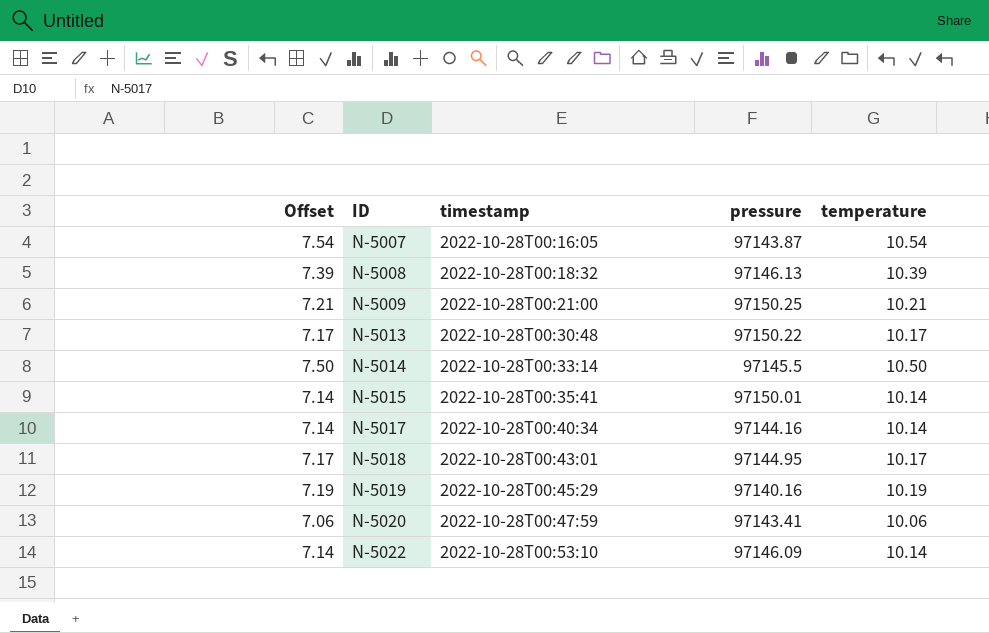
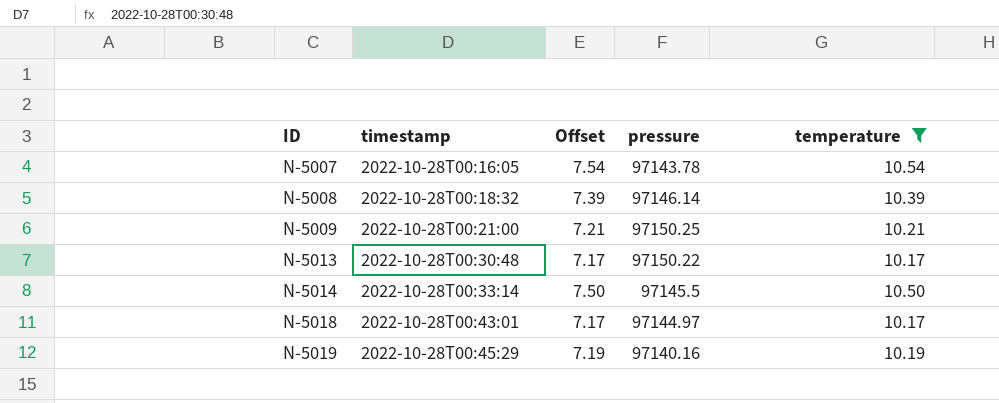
filter: none -> temperature >= 10.17
column Offset | position: 1 -> 3
N-5007 | pressure: 97143.87 -> 97143.78
N-5008 | pressure: 97146.13 -> 97146.14
N-5018 | pressure: 97144.95 -> 97144.97

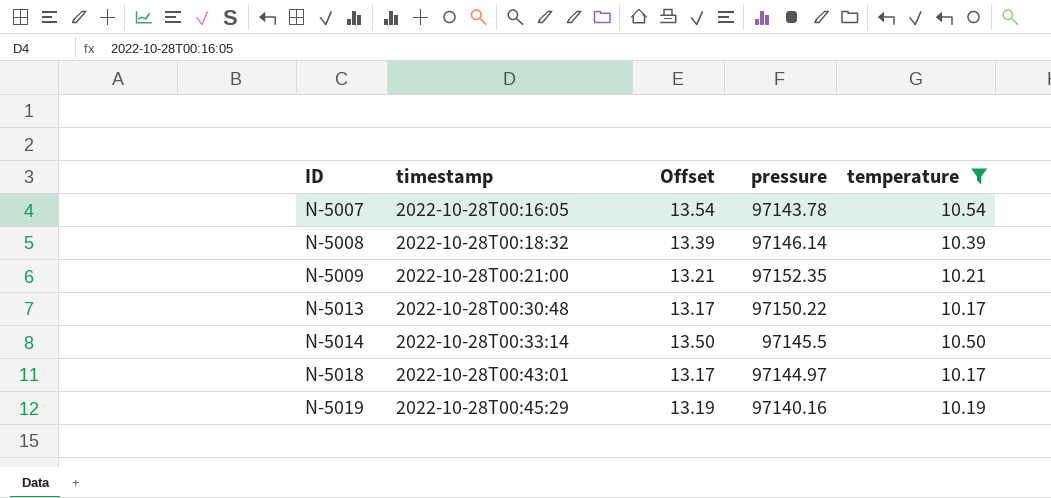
column Offset | formula: [temperature] - 3 -> [temperature] + 3
N-5009 | pressure: 97150.25 -> 97152.35

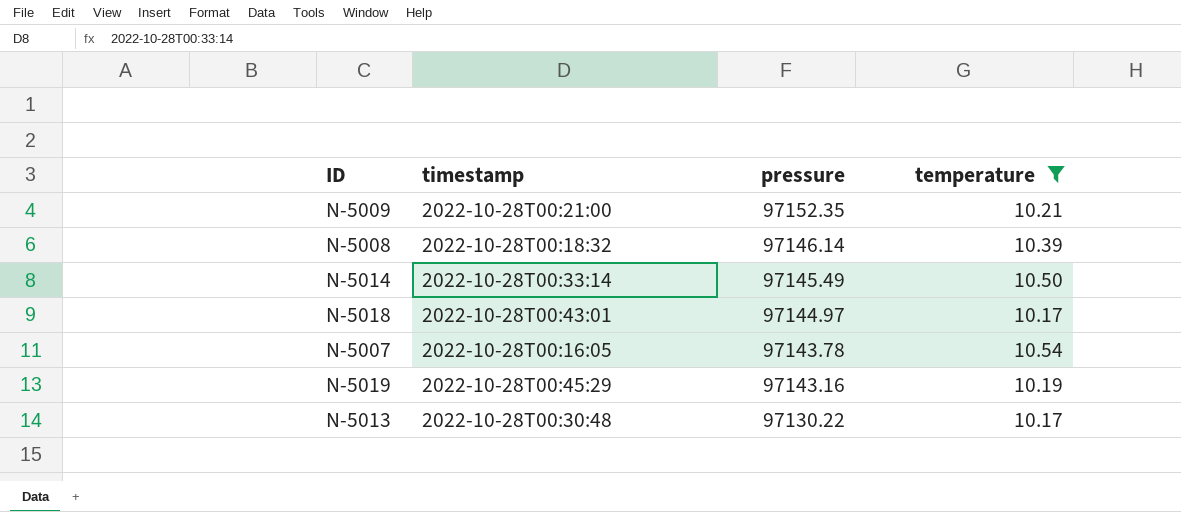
row order: ID ascending -> pressure descending
column Offset | formula: [temperature] + 3 -> none
N-5014 | pressure: 97145.5 -> 97145.49
N-5019 | pressure: 97140.16 -> 97143.16
N-5013 | pressure: 97150.22 -> 97130.22

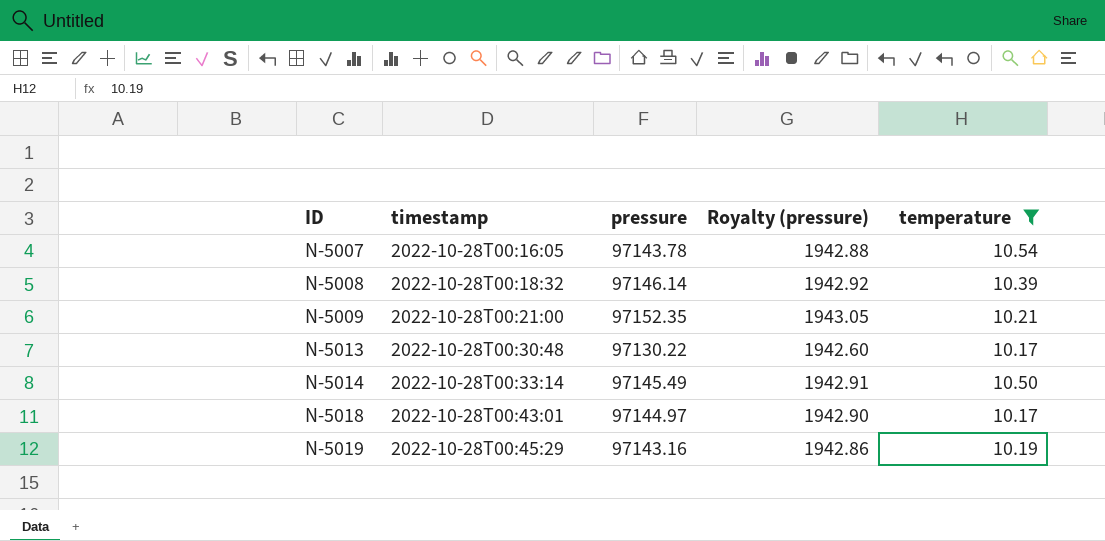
row order: pressure descending -> ID ascending
column Royalty (pressure) | formula: none -> [pressure] * 0.02

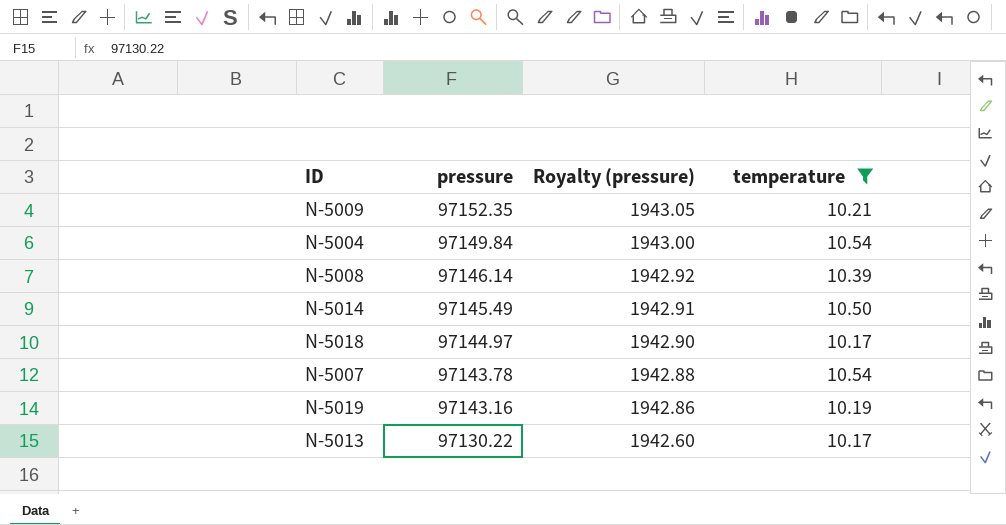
row order: ID ascending -> pressure descending
column timestamp | position: 2 -> none
row N-5004: none -> 97149.84 | 1943.00 | 10.54

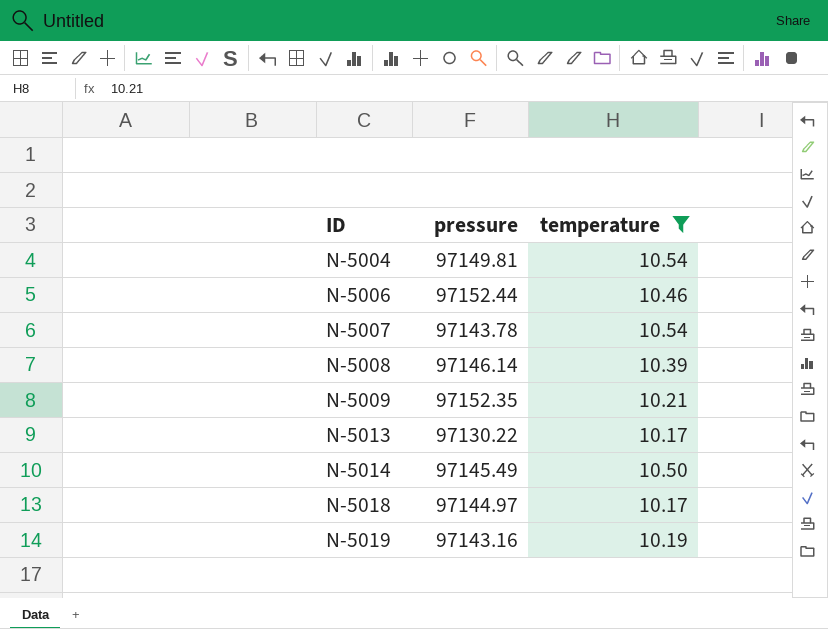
row order: pressure descending -> ID ascending
column Royalty (pressure) | formula: [pressure] * 0.02 -> none
N-5004 | pressure: 97149.84 -> 97149.81
row N-5006: none -> 97152.44 | 10.46

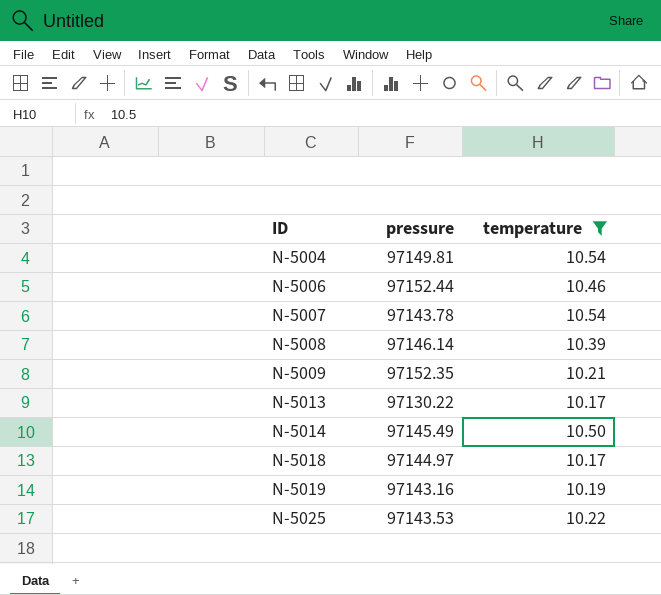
row N-5025: none -> 97143.53 | 10.22

